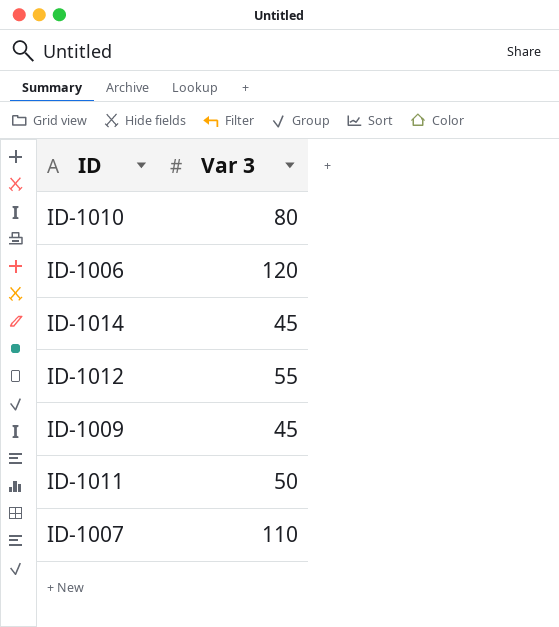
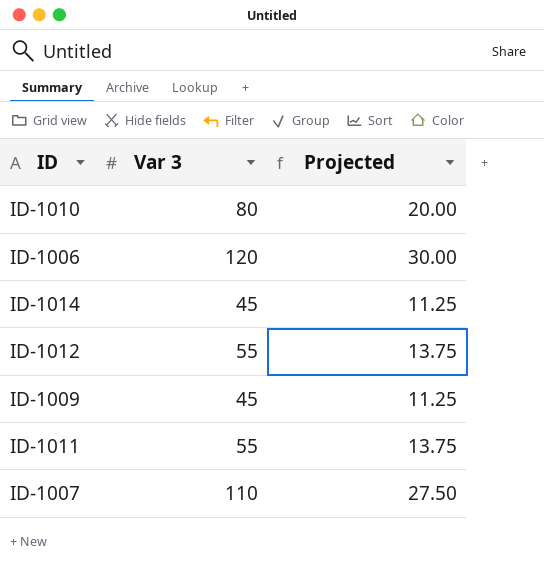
column Projected | formula: none -> [Var 3] * 0.25
ID-1011 | Var 3: 50 -> 55

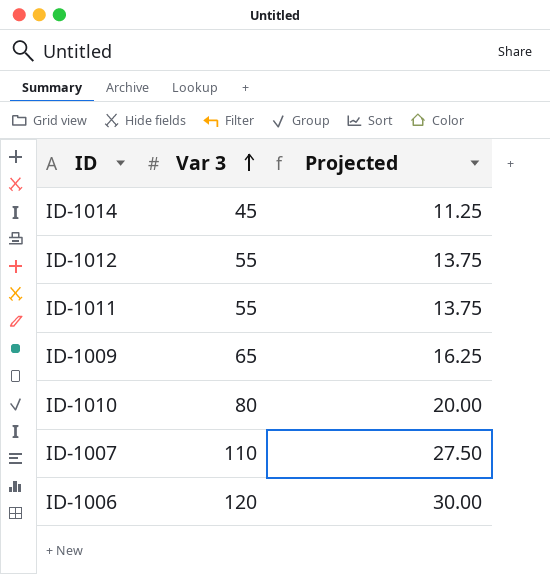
row order: none -> Var 3 ascending
ID-1009 | Var 3: 45 -> 65
ID-1009 | Projected: 11.25 -> 16.25

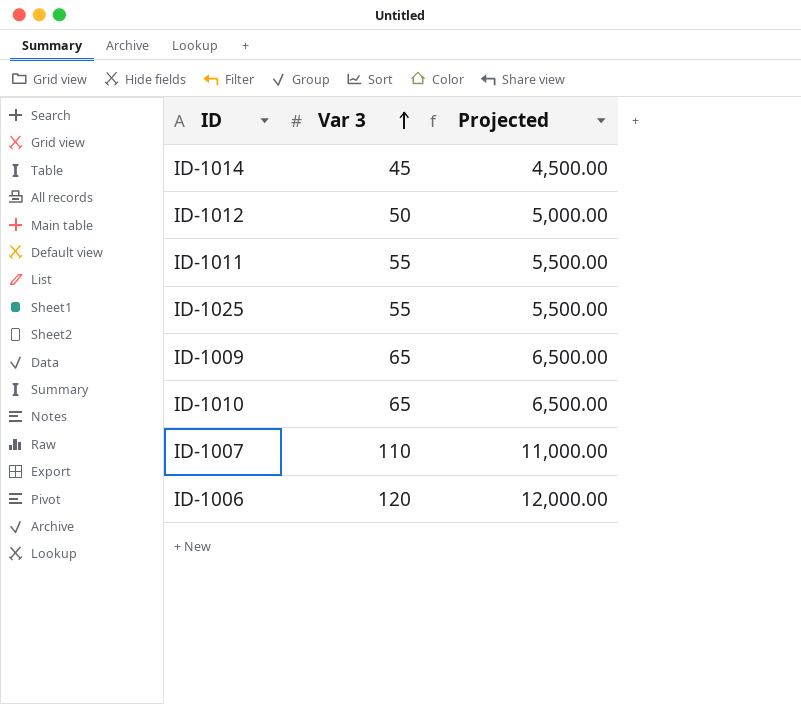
column Projected | formula: [Var 3] * 0.25 -> [Var 3] * 100
ID-1012 | Var 3: 55 -> 50
row ID-1025: none -> 55 | 5,500.00
ID-1010 | Var 3: 80 -> 65

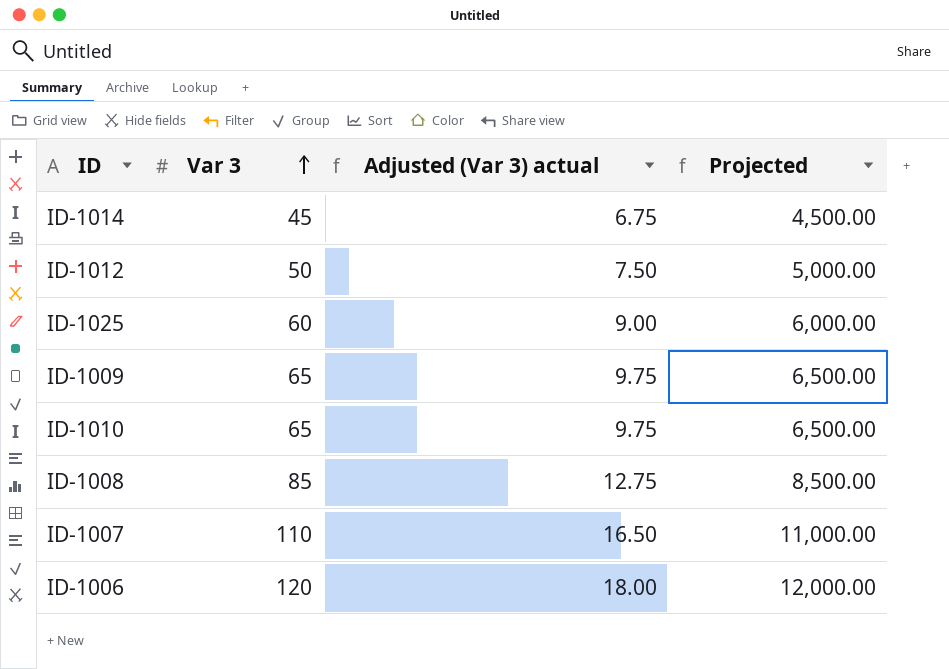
column Adjusted (Var 3) actual | formula: none -> [Var 3] * 0.15
row ID-1011: 55 | 5,500.00 -> none
ID-1025 | Var 3: 55 -> 60
ID-1025 | Projected: 5,500.00 -> 6,000.00
row ID-1008: none -> 85 | 12.75 | 8,500.00

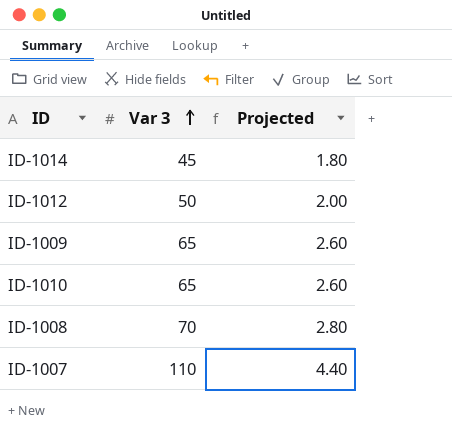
column Adjusted (Var 3) actual | formula: [Var 3] * 0.15 -> none
column Projected | formula: [Var 3] * 100 -> [Var 3] * 0.04
row ID-1025: 60 | 9.00 | 6,000.00 -> none
row ID-1006: 120 | 18.00 | 12,000.00 -> none
ID-1008 | Var 3: 85 -> 70

